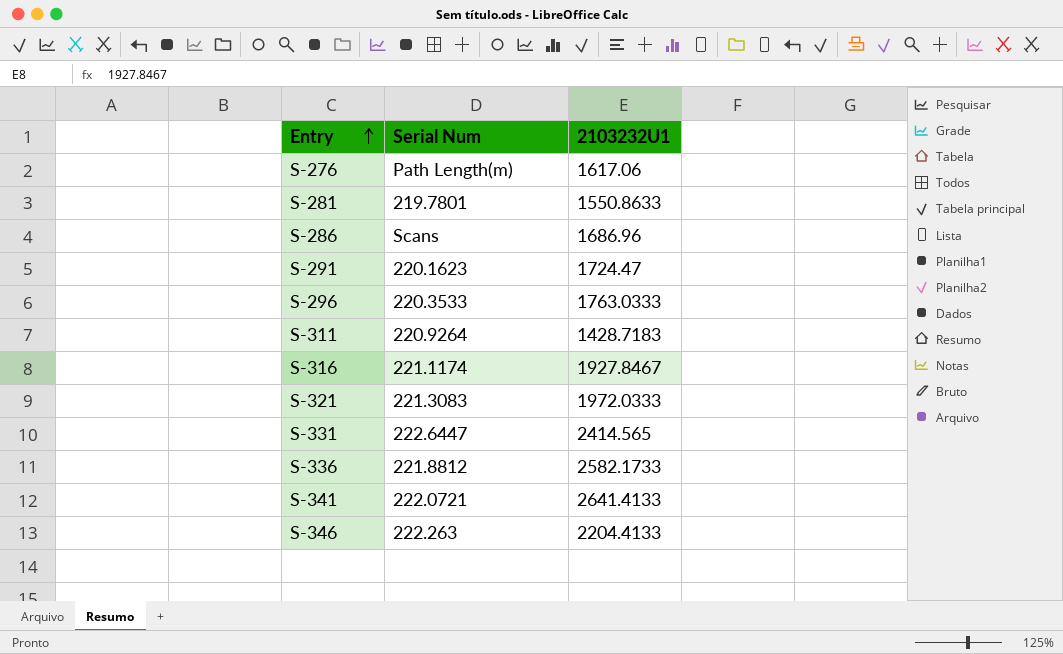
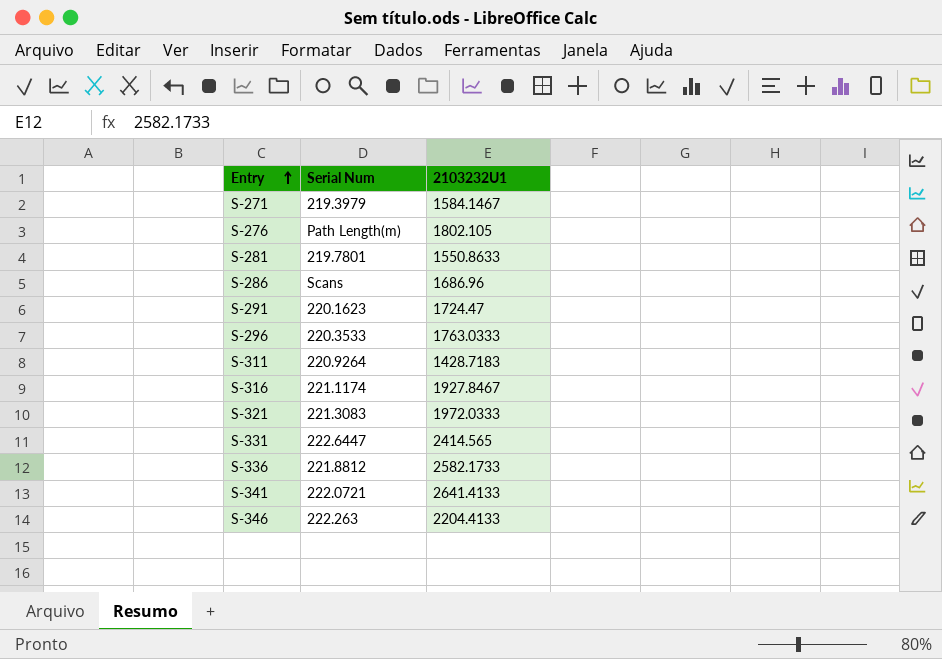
row S-271: none -> 219.3979 | 1584.1467
S-276 | 2103232U1: 1617.06 -> 1802.105

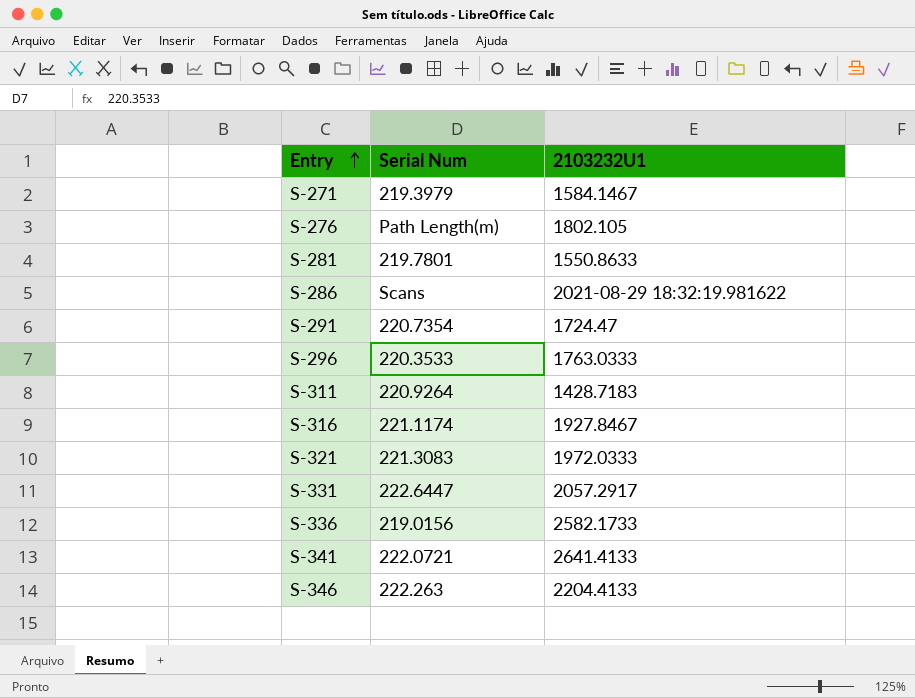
S-286 | 2103232U1: 1686.96 -> 2021-08-29 18:32:19.981622
S-291 | Serial Num: 220.1623 -> 220.7354
S-331 | 2103232U1: 2414.565 -> 2057.2917
S-336 | Serial Num: 221.8812 -> 219.0156

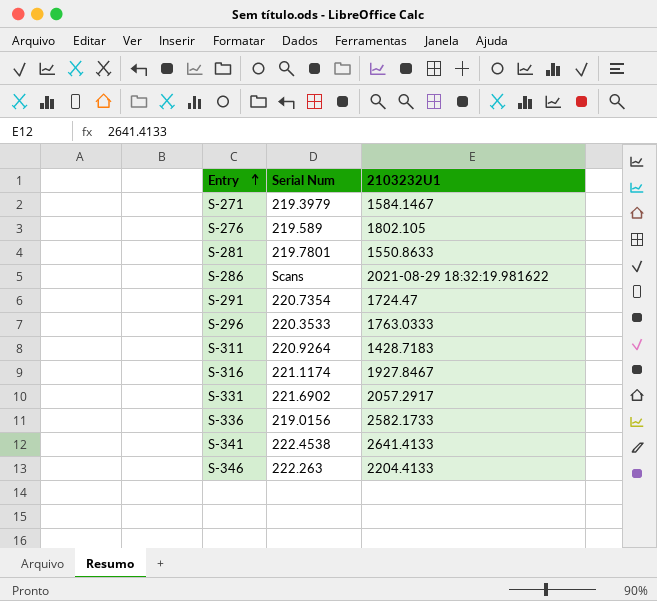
row S-321: 221.3083 | 1972.0333 -> none
S-276 | Serial Num: Path Length(m) -> 219.589
S-331 | Serial Num: 222.6447 -> 221.6902
S-341 | Serial Num: 222.0721 -> 222.4538

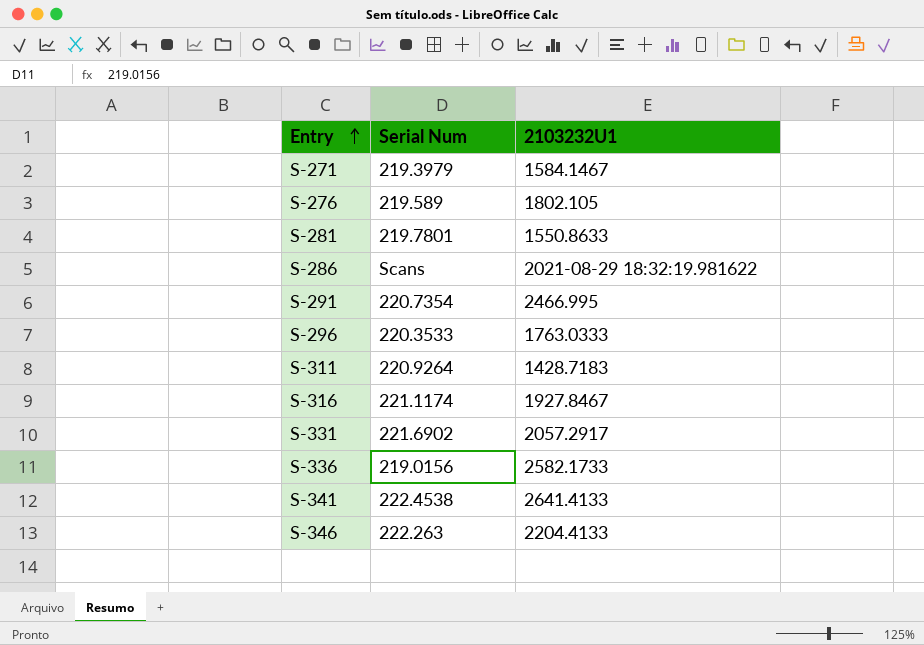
S-291 | 2103232U1: 1724.47 -> 2466.995

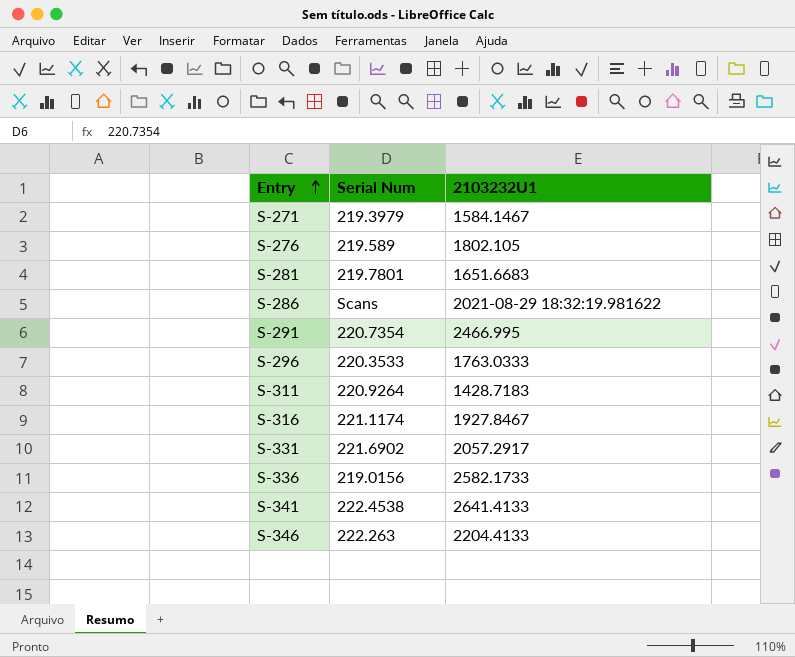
S-281 | 2103232U1: 1550.8633 -> 1651.6683

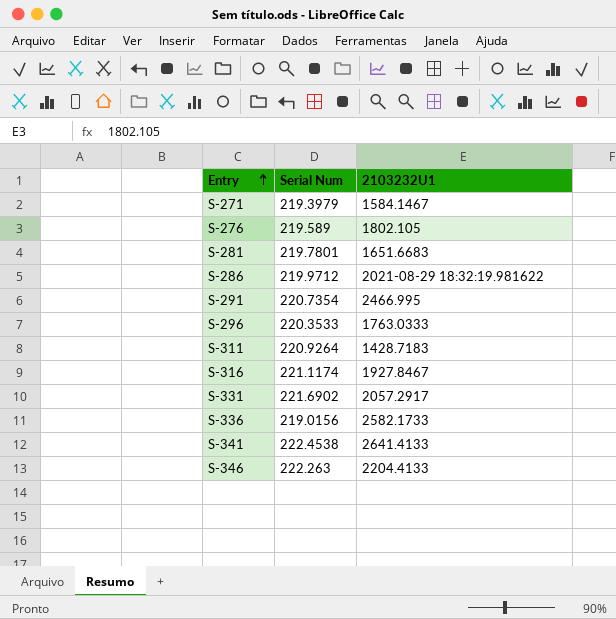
S-286 | Serial Num: Scans -> 219.9712

